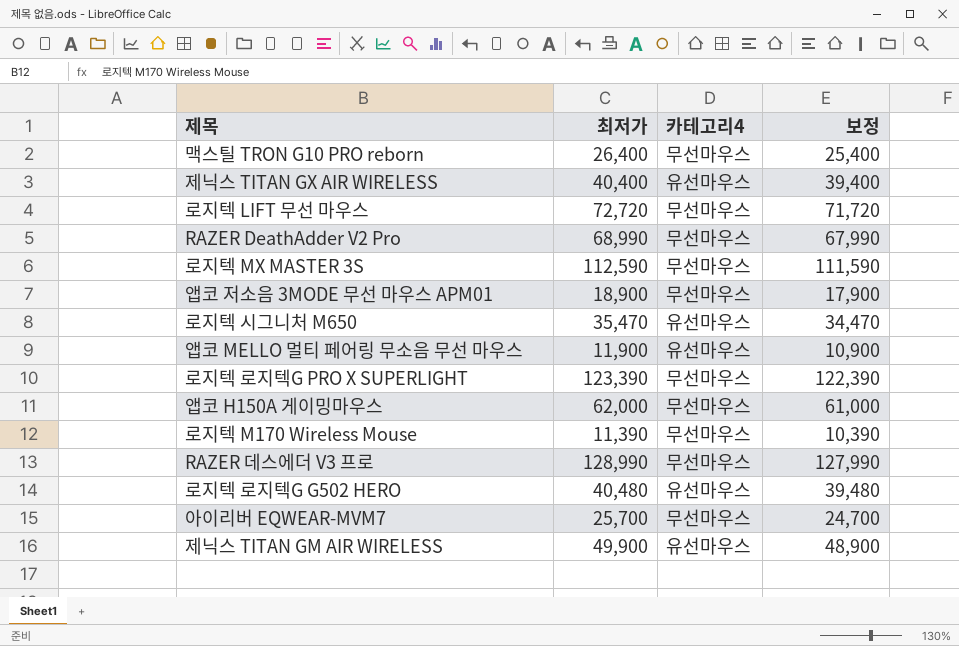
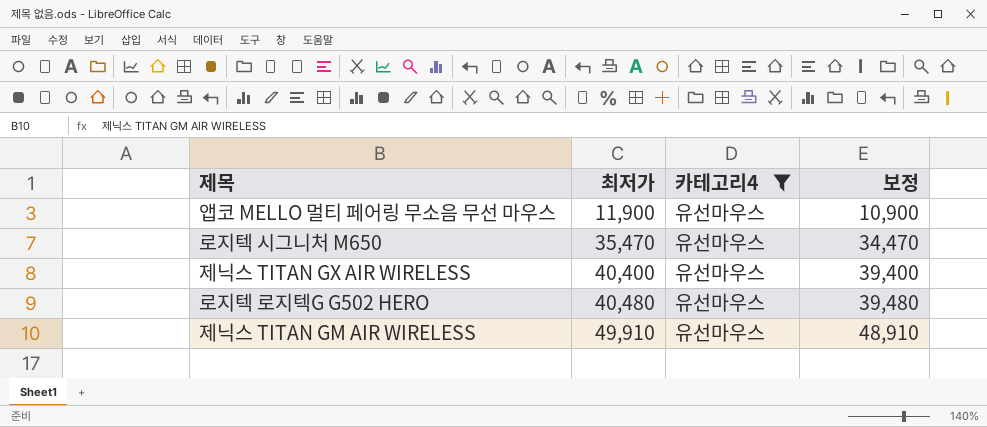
filter: none -> 카테고리4 = 유선마우스
row order: none -> 최저가 ascending
제닉스 TITAN GM AIR WIRELESS | 최저가: 49,900 -> 49,910
제닉스 TITAN GM AIR WIRELESS | 보정: 48,900 -> 48,910

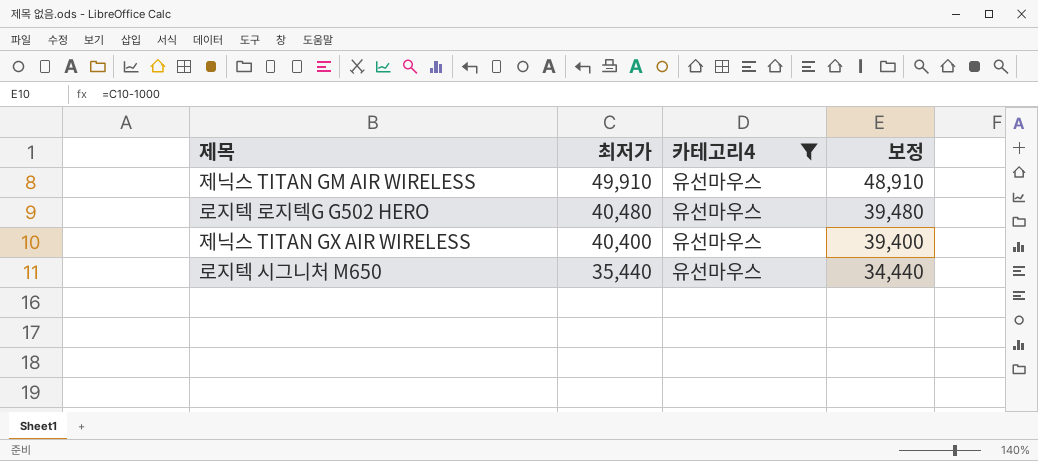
row order: 최저가 ascending -> 최저가 descending
row 앱코 MELLO 멀티 페어링 무소음 무선 마우스: 11,900 | 유선마우스 | 10,900 -> none
로지텍 시그니처 M650 | 최저가: 35,470 -> 35,440
로지텍 시그니처 M650 | 보정: 34,470 -> 34,440

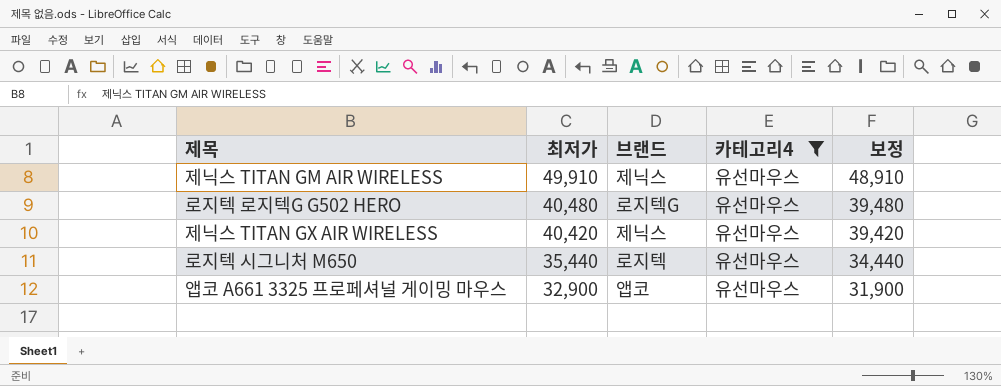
column 브랜드 | position: none -> 3
제닉스 TITAN GX AIR WIRELESS | 최저가: 40,400 -> 40,420
제닉스 TITAN GX AIR WIRELESS | 보정: 39,400 -> 39,420
row 앱코 A661 3325 프로페셔널 게이밍 마우스: none -> 32,900 | 앱코 | 유선마우스 | 31,900

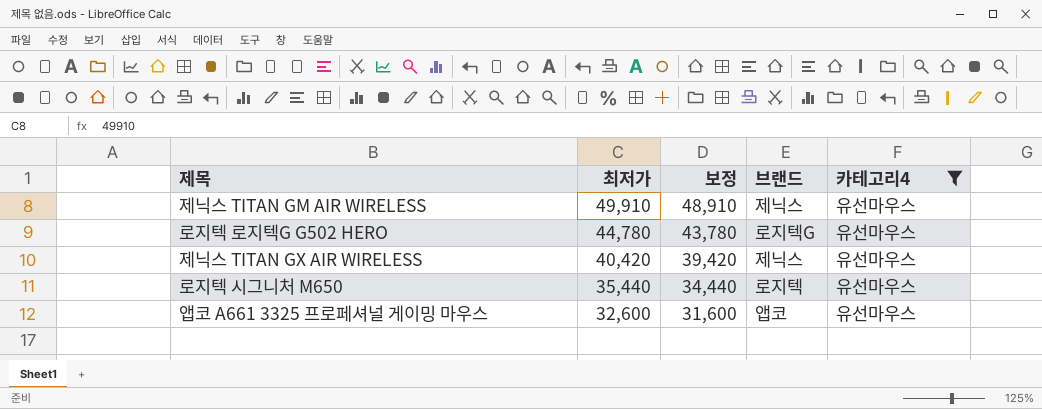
column 보정 | position: 5 -> 3
로지텍 로지텍G G502 HERO | 최저가: 40,480 -> 44,780
로지텍 로지텍G G502 HERO | 보정: 39,480 -> 43,780
앱코 A661 3325 프로페셔널 게이밍 마우스 | 최저가: 32,900 -> 32,600
앱코 A661 3325 프로페셔널 게이밍 마우스 | 보정: 31,900 -> 31,600

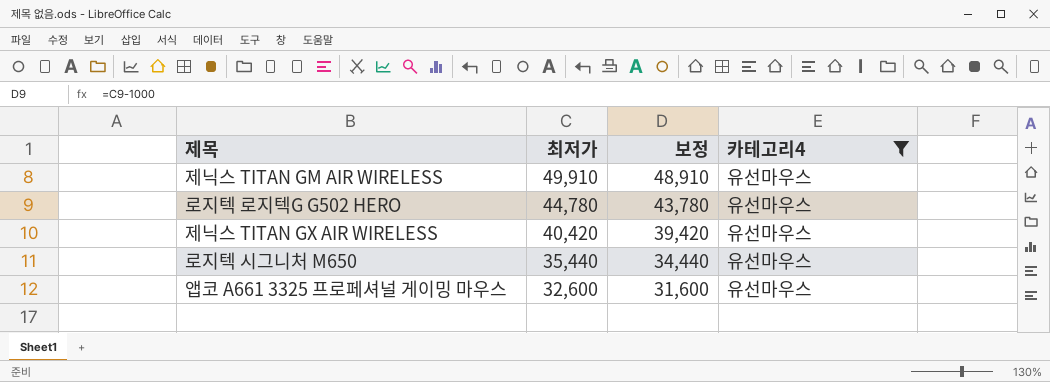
column 브랜드 | position: 4 -> none

